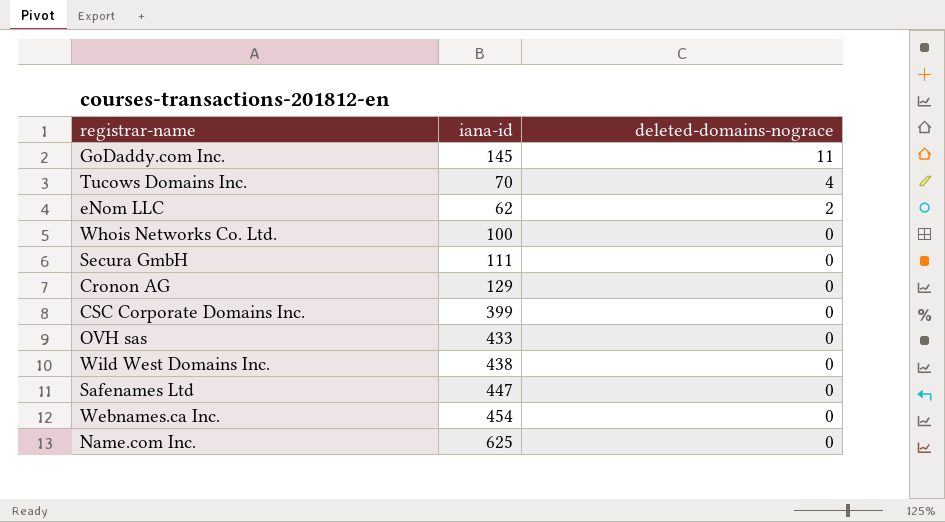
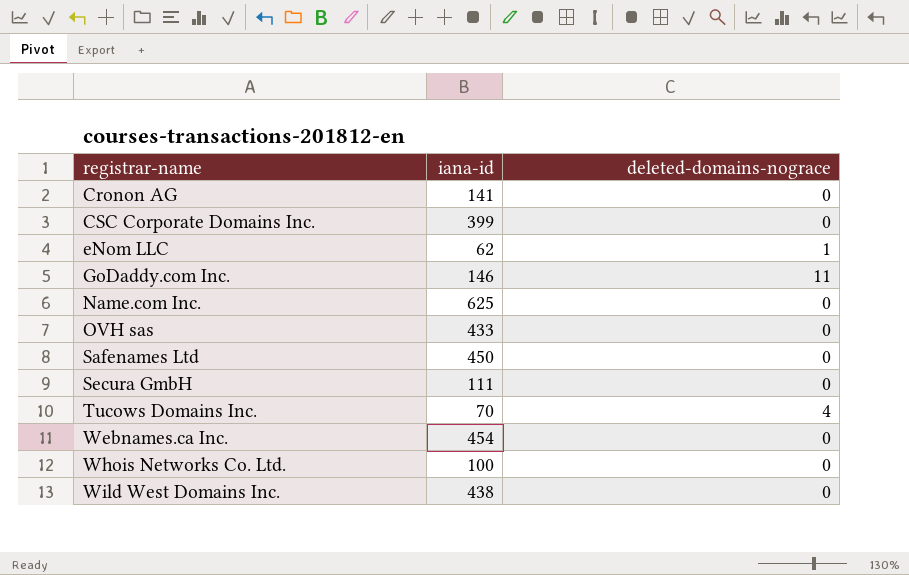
row order: deleted-domains-nograce descending -> registrar-name ascending
Cronon AG | iana-id: 129 -> 141
eNom LLC | deleted-domains-nograce: 2 -> 1
GoDaddy.com Inc. | iana-id: 145 -> 146
Safenames Ltd | iana-id: 447 -> 450

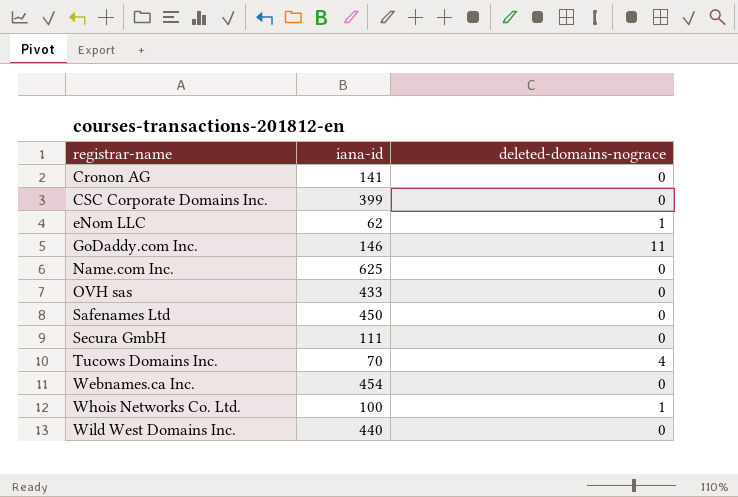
Whois Networks Co. Ltd. | deleted-domains-nograce: 0 -> 1
Wild West Domains Inc. | iana-id: 438 -> 440

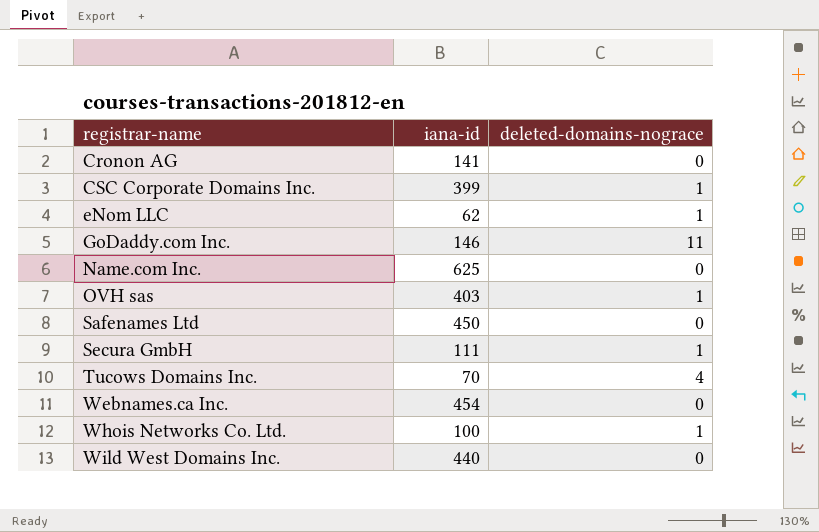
CSC Corporate Domains Inc. | deleted-domains-nograce: 0 -> 1
OVH sas | iana-id: 433 -> 403
OVH sas | deleted-domains-nograce: 0 -> 1
Secura GmbH | deleted-domains-nograce: 0 -> 1

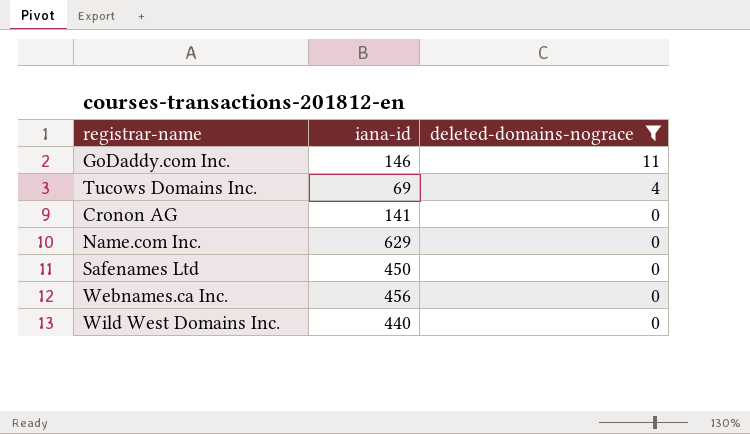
filter: none -> deleted-domains-nograce != 1
row order: registrar-name ascending -> deleted-domains-nograce descending
Tucows Domains Inc. | iana-id: 70 -> 69
Name.com Inc. | iana-id: 625 -> 629
Webnames.ca Inc. | iana-id: 454 -> 456

